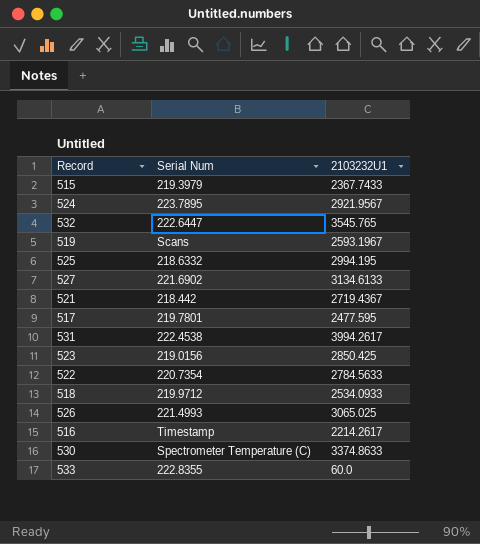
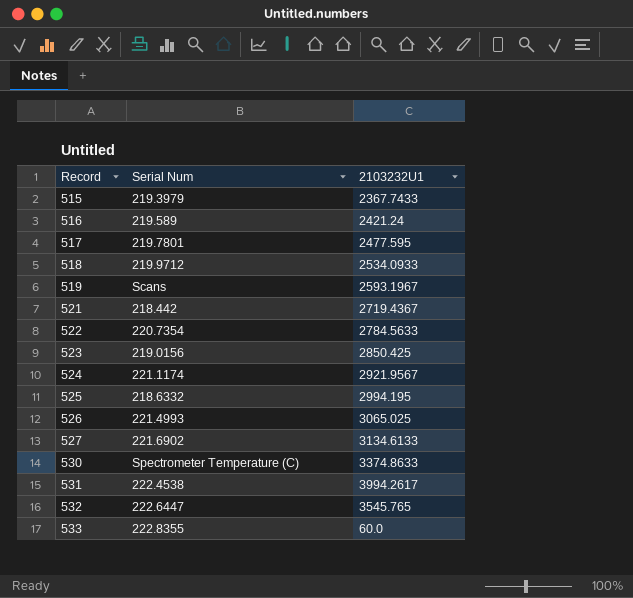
row order: none -> Record ascending
516 | Serial Num: Timestamp -> 219.589
516 | 2103232U1: 2214.2617 -> 2421.24
524 | Serial Num: 223.7895 -> 221.1174

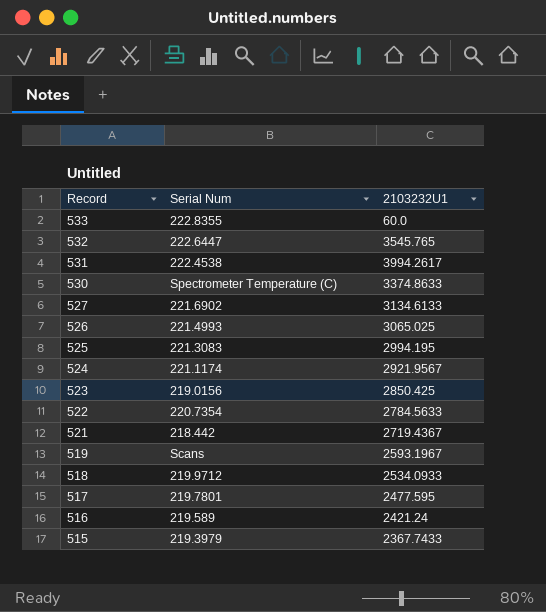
row order: Record ascending -> Record descending
525 | Serial Num: 218.6332 -> 221.3083

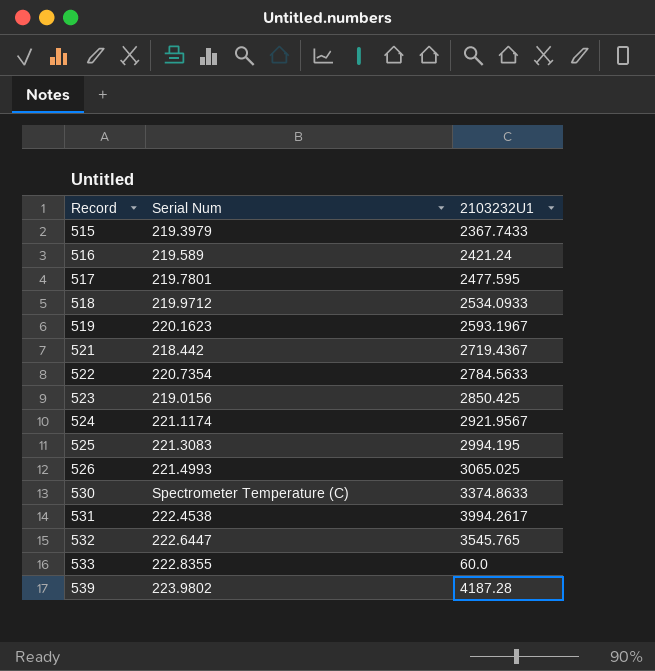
row order: Record descending -> Record ascending
row 527: 221.6902 | 3134.6133 -> none
519 | Serial Num: Scans -> 220.1623
row 539: none -> 223.9802 | 4187.28

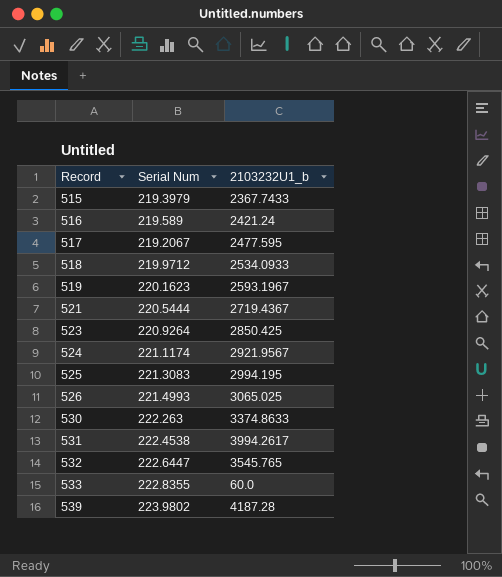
column name: 2103232U1 -> 2103232U1_b
row 522: 220.7354 | 2784.5633 -> none
517 | Serial Num: 219.7801 -> 219.2067
521 | Serial Num: 218.442 -> 220.5444
523 | Serial Num: 219.0156 -> 220.9264
530 | Serial Num: Spectrometer Temperature (C) -> 222.263

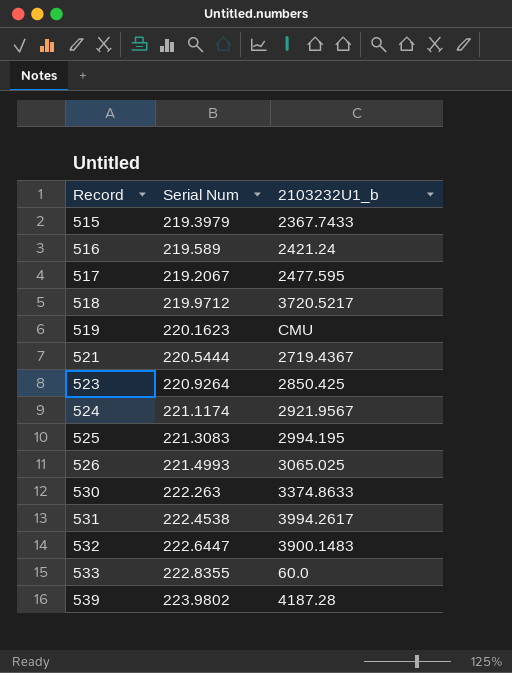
518 | 2103232U1_b: 2534.0933 -> 3720.5217
519 | 2103232U1_b: 2593.1967 -> CMU
532 | 2103232U1_b: 3545.765 -> 3900.1483

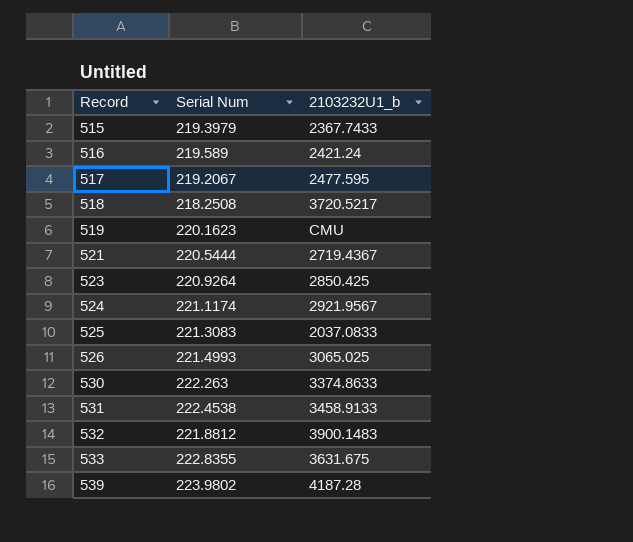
518 | Serial Num: 219.9712 -> 218.2508
525 | 2103232U1_b: 2994.195 -> 2037.0833
531 | 2103232U1_b: 3994.2617 -> 3458.9133
532 | Serial Num: 222.6447 -> 221.8812
533 | 2103232U1_b: 60.0 -> 3631.675

